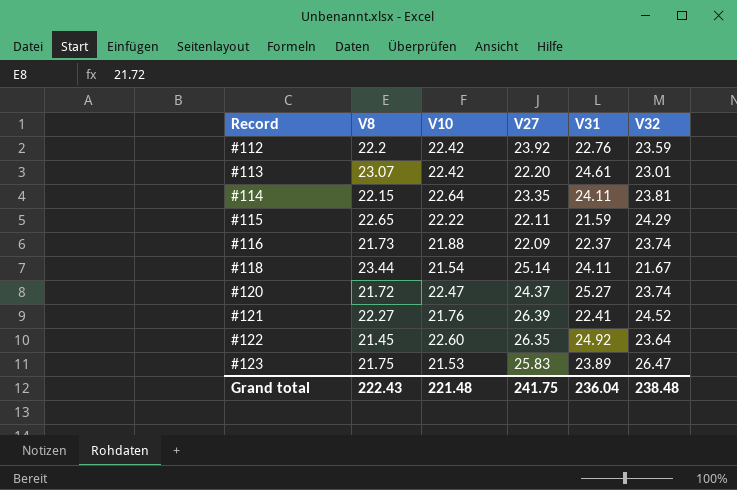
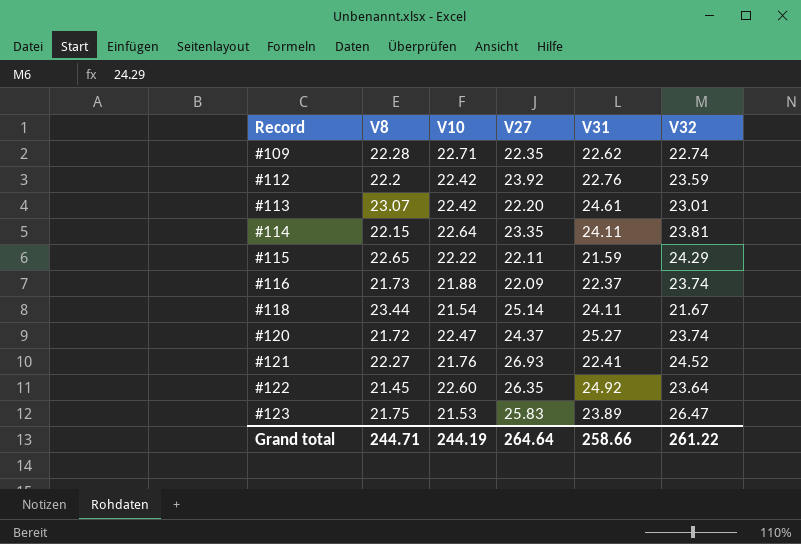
row #109: none -> 22.28 | 22.71 | 22.35 | 22.62 | 22.74
#121 | V27: 26.39 -> 26.93
Grand total | V8: 222.43 -> 244.71
Grand total | V10: 221.48 -> 244.19
Grand total | V27: 241.75 -> 264.64
Grand total | V31: 236.04 -> 258.66
Grand total | V32: 238.48 -> 261.22

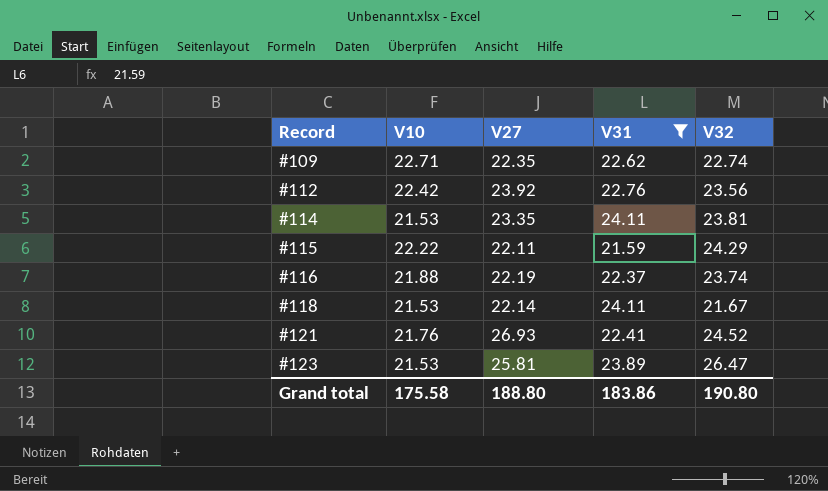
filter: none -> V31 <= 24.11
column V8 | position: 2 -> none
#112 | V32: 23.59 -> 23.56
#114 | V10: 22.64 -> 21.53
#116 | V27: 22.09 -> 22.19
#118 | V10: 21.54 -> 21.53
#118 | V27: 25.14 -> 22.14
#123 | V27: 25.83 -> 25.81
Grand total | V10: 244.19 -> 175.58
Grand total | V27: 264.64 -> 188.80
Grand total | V31: 258.66 -> 183.86
Grand total | V32: 261.22 -> 190.80

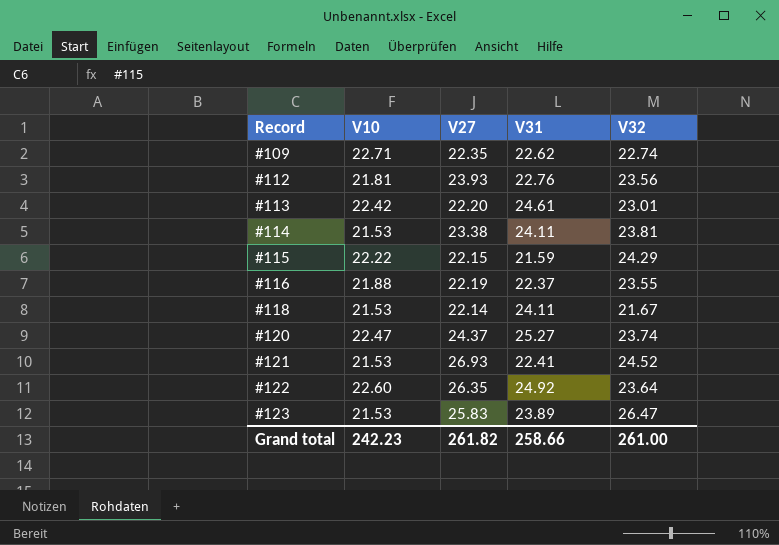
filter: V31 <= 24.11 -> none
#112 | V10: 22.42 -> 21.81
#112 | V27: 23.92 -> 23.93
#114 | V27: 23.35 -> 23.38
#115 | V27: 22.11 -> 22.15
#116 | V32: 23.74 -> 23.55
#121 | V10: 21.76 -> 21.53
#123 | V27: 25.81 -> 25.83
Grand total | V10: 175.58 -> 242.23
Grand total | V27: 188.80 -> 261.82
Grand total | V31: 183.86 -> 258.66
Grand total | V32: 190.80 -> 261.00

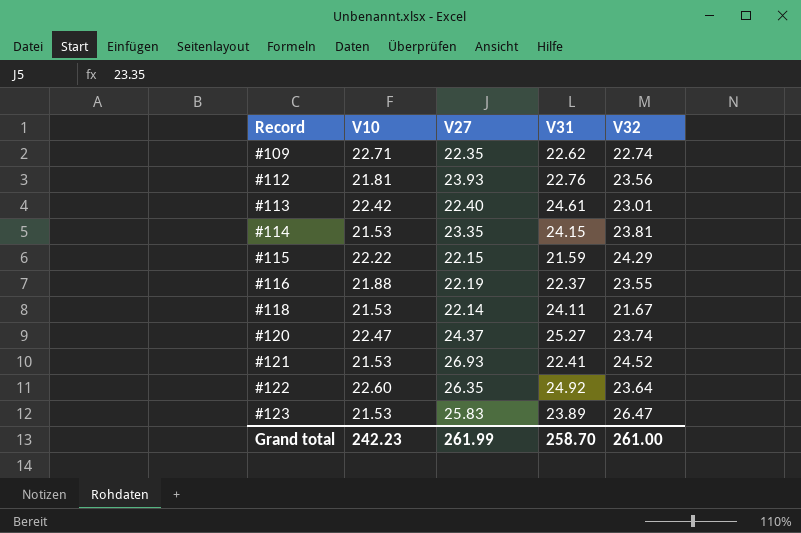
#113 | V27: 22.20 -> 22.40
#114 | V27: 23.38 -> 23.35
#114 | V31: 24.11 -> 24.15
Grand total | V27: 261.82 -> 261.99
Grand total | V31: 258.66 -> 258.70

